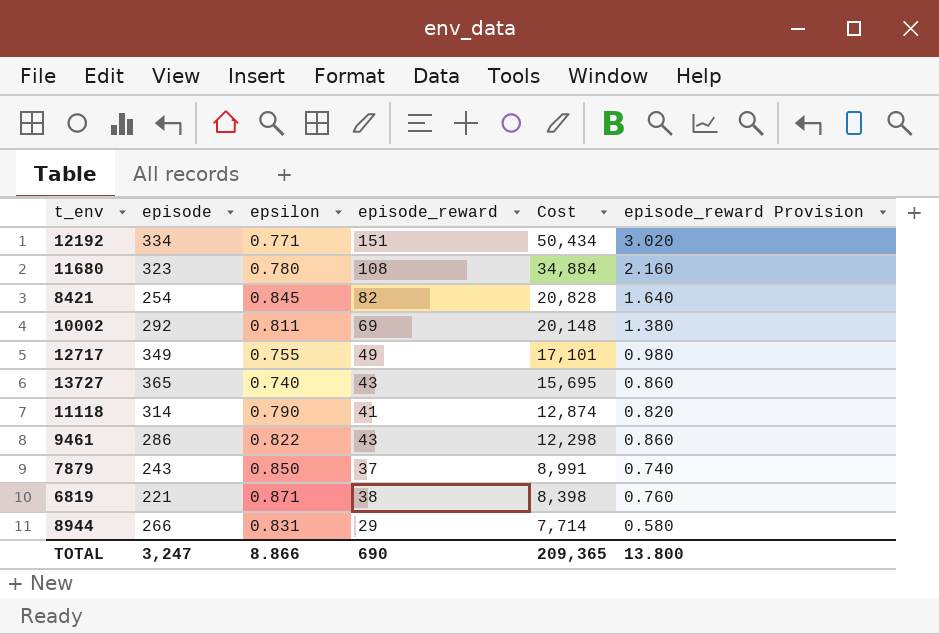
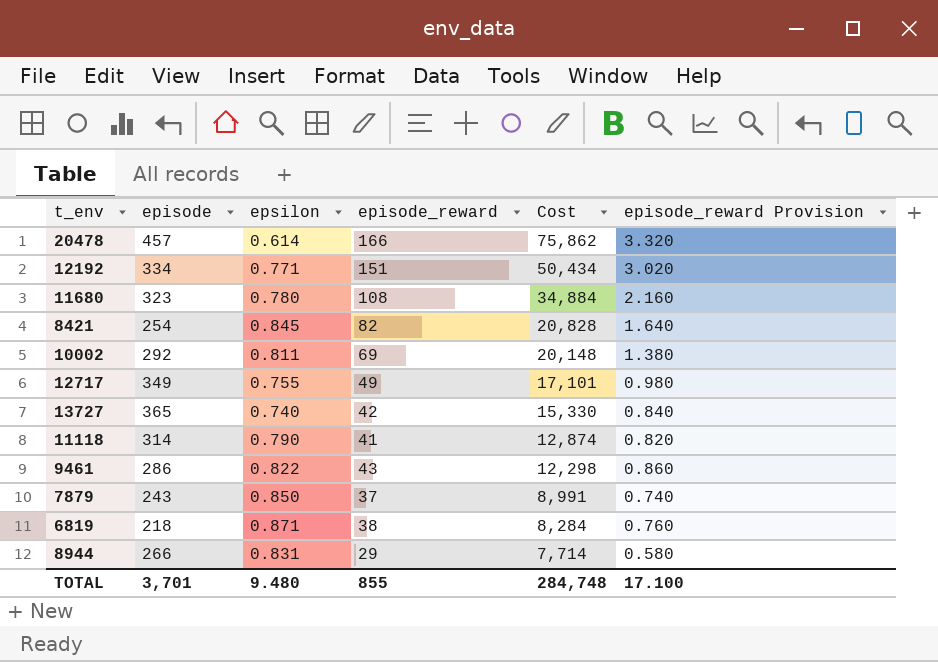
row 20478: none -> 457 | 0.614 | 166 | 75,862 | 3.320
13727 | episode_reward: 43 -> 42
13727 | Cost: 15,695 -> 15,330
13727 | episode_reward Provision: 0.860 -> 0.840
6819 | episode: 221 -> 218
6819 | Cost: 8,398 -> 8,284
TOTAL | episode: 3,247 -> 3,701
TOTAL | epsilon: 8.866 -> 9.480
TOTAL | episode_reward: 690 -> 855
TOTAL | Cost: 209,365 -> 284,748
TOTAL | episode_reward Provision: 13.800 -> 17.100

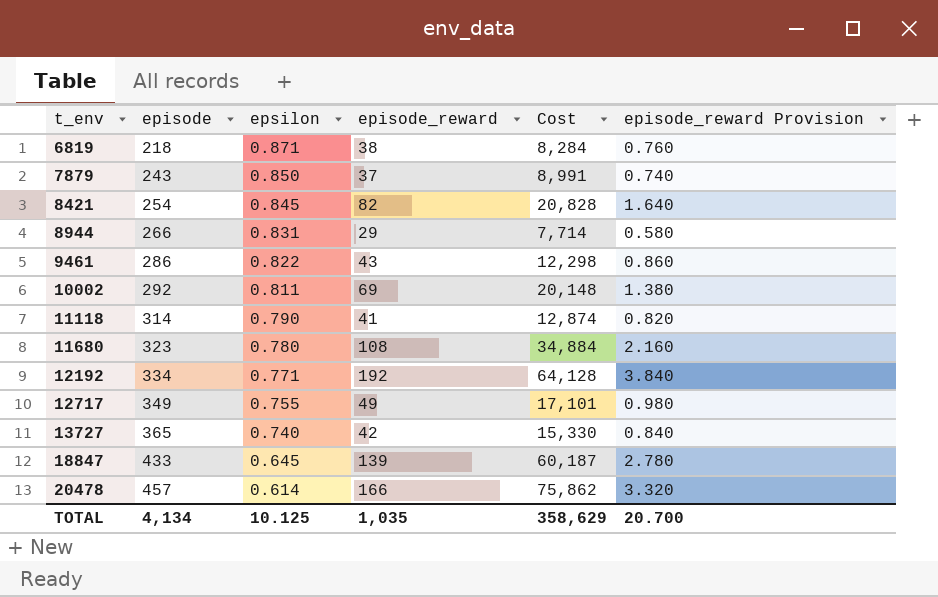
row order: Cost descending -> t_env ascending
12192 | episode_reward: 151 -> 192
12192 | Cost: 50,434 -> 64,128
12192 | episode_reward Provision: 3.020 -> 3.840
row 18847: none -> 433 | 0.645 | 139 | 60,187 | 2.780
TOTAL | episode: 3,701 -> 4,134
TOTAL | epsilon: 9.480 -> 10.125
TOTAL | episode_reward: 855 -> 1,035
TOTAL | Cost: 284,748 -> 358,629
TOTAL | episode_reward Provision: 17.100 -> 20.700

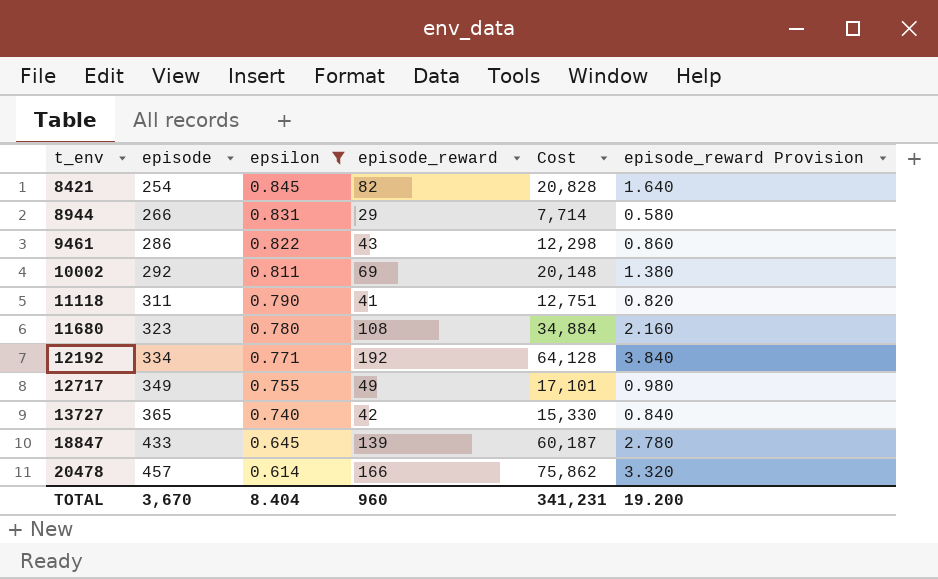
filter: none -> epsilon <= 0.845
11118 | episode: 314 -> 311
11118 | Cost: 12,874 -> 12,751
TOTAL | episode: 4,134 -> 3,670
TOTAL | epsilon: 10.125 -> 8.404
TOTAL | episode_reward: 1,035 -> 960
TOTAL | Cost: 358,629 -> 341,231
TOTAL | episode_reward Provision: 20.700 -> 19.200

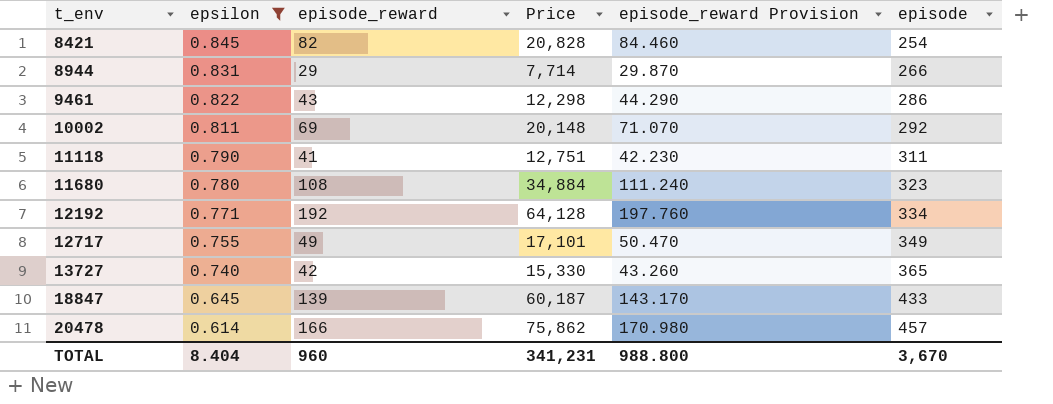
column name: Cost -> Price
column episode_reward Provision | formula: [episode_reward] * 0.02 -> [episode_reward] * 1.03
column episode | position: 2 -> 6
TOTAL | episode_reward Provision: 19.200 -> 988.800

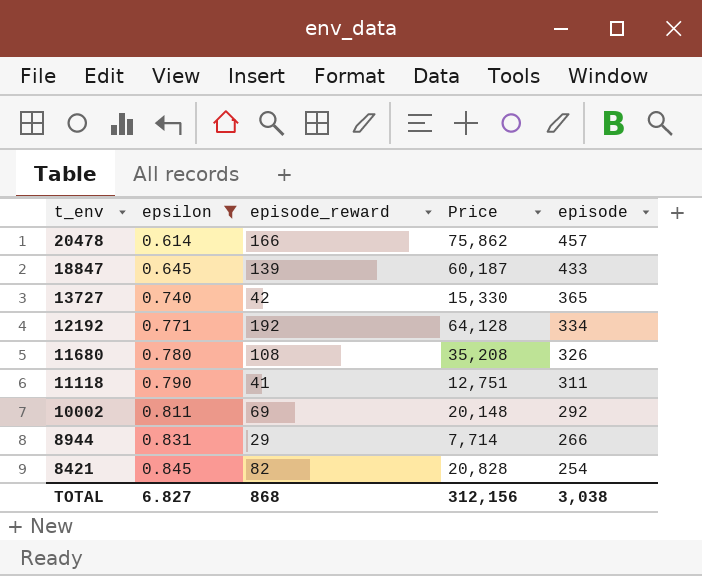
row order: t_env ascending -> t_env descending
column episode_reward Provision | formula: [episode_reward] * 1.03 -> none
row 9461: 0.822 | 43 | 12,298 | 44.290 | 286 -> none
row 12717: 0.755 | 49 | 17,101 | 50.470 | 349 -> none
11680 | Price: 34,884 -> 35,208
11680 | episode: 323 -> 326
TOTAL | epsilon: 8.404 -> 6.827
TOTAL | episode_reward: 960 -> 868
TOTAL | Price: 341,231 -> 312,156
TOTAL | episode: 3,670 -> 3,038

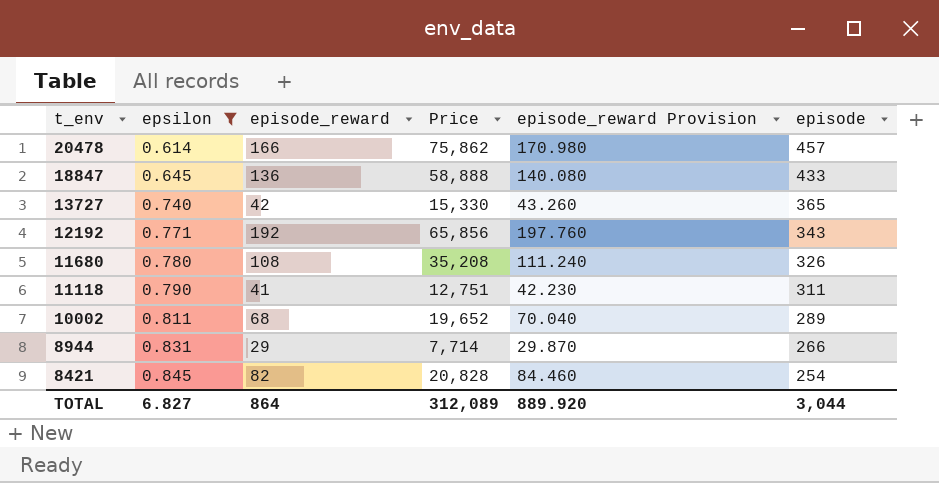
column episode_reward Provision | formula: none -> [episode_reward] * 1.03
18847 | episode_reward: 139 -> 136
18847 | Price: 60,187 -> 58,888
12192 | Price: 64,128 -> 65,856
12192 | episode: 334 -> 343
10002 | episode_reward: 69 -> 68
10002 | Price: 20,148 -> 19,652
10002 | episode: 292 -> 289
TOTAL | episode_reward: 868 -> 864
TOTAL | Price: 312,156 -> 312,089
TOTAL | episode: 3,038 -> 3,044

